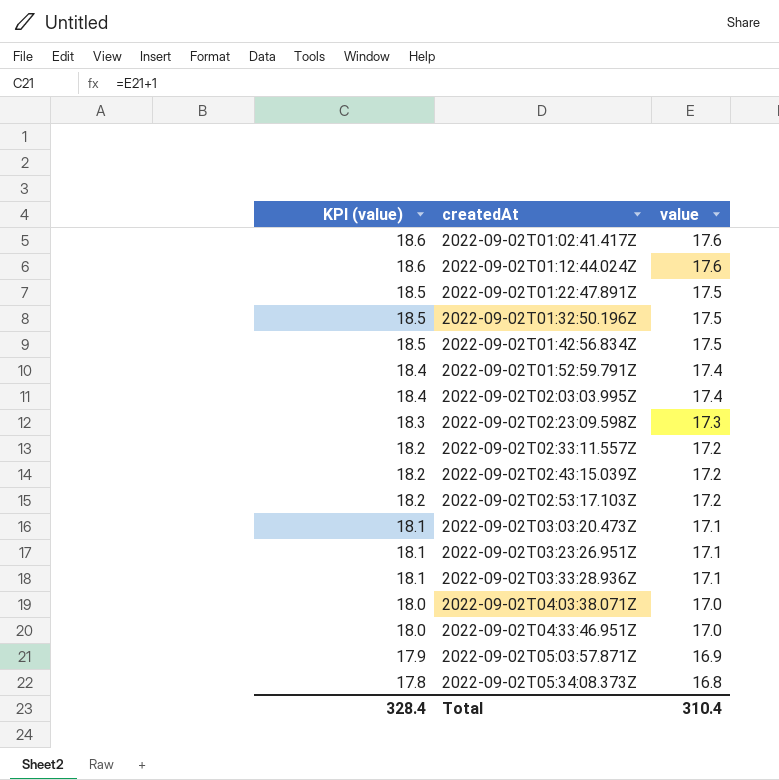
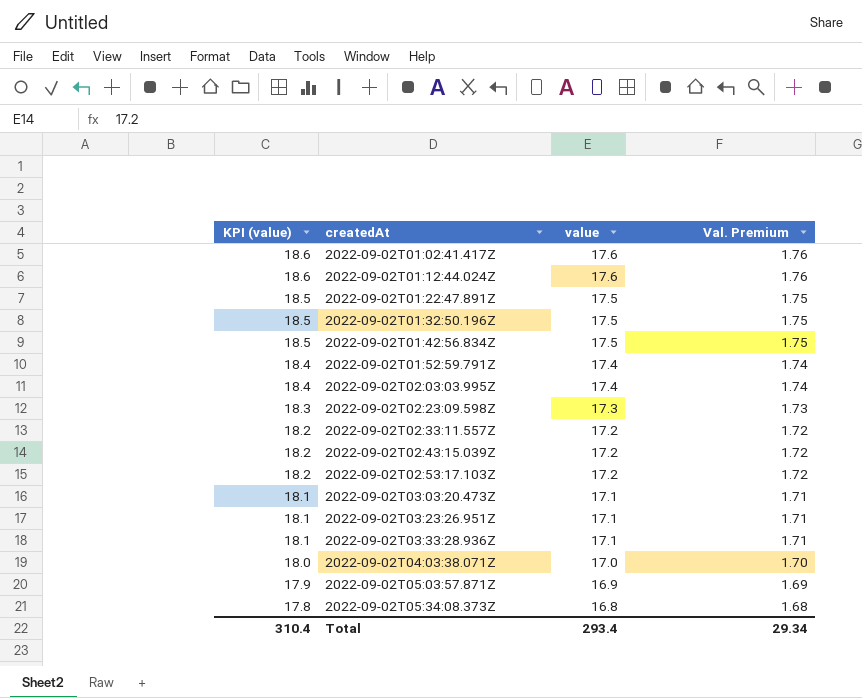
column Val. Premium | formula: none -> [value] * 0.1
row 2022-09-02T04:33:46.951Z: 18.0 | 17.0 -> none
Total | KPI (value): 328.4 -> 310.4
Total | value: 310.4 -> 293.4

